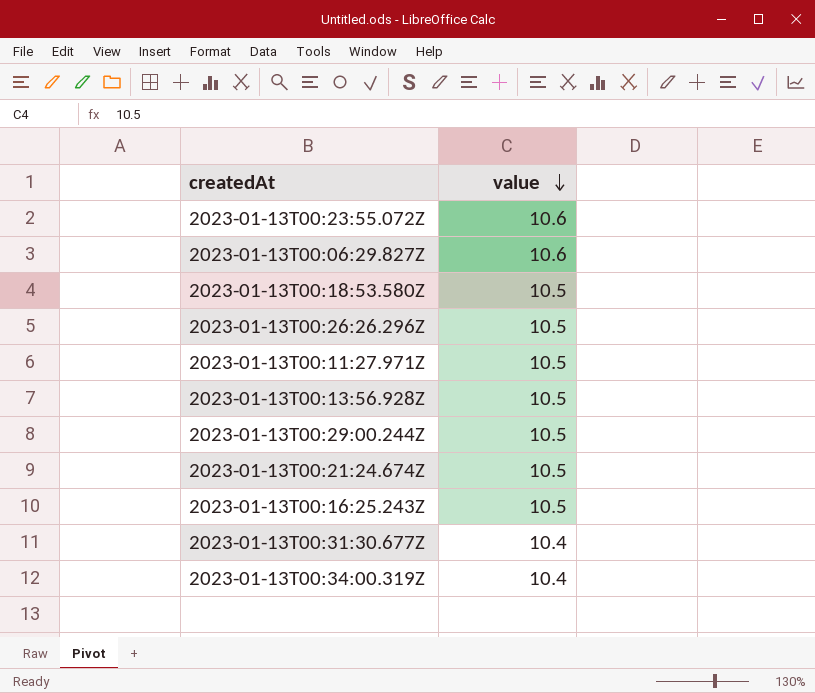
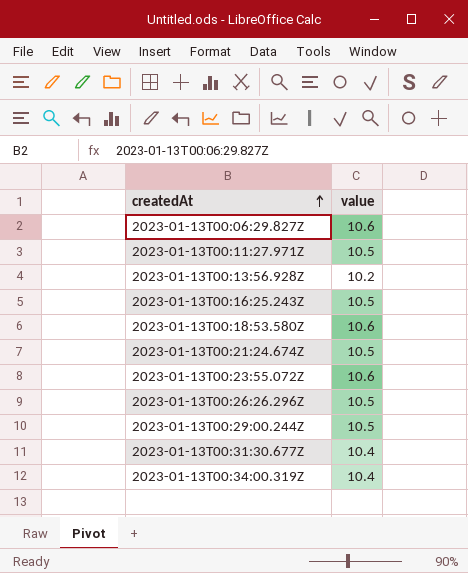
row order: value descending -> createdAt ascending
2023-01-13T00:13:56.928Z | value: 10.5 -> 10.2
2023-01-13T00:18:53.580Z | value: 10.5 -> 10.6

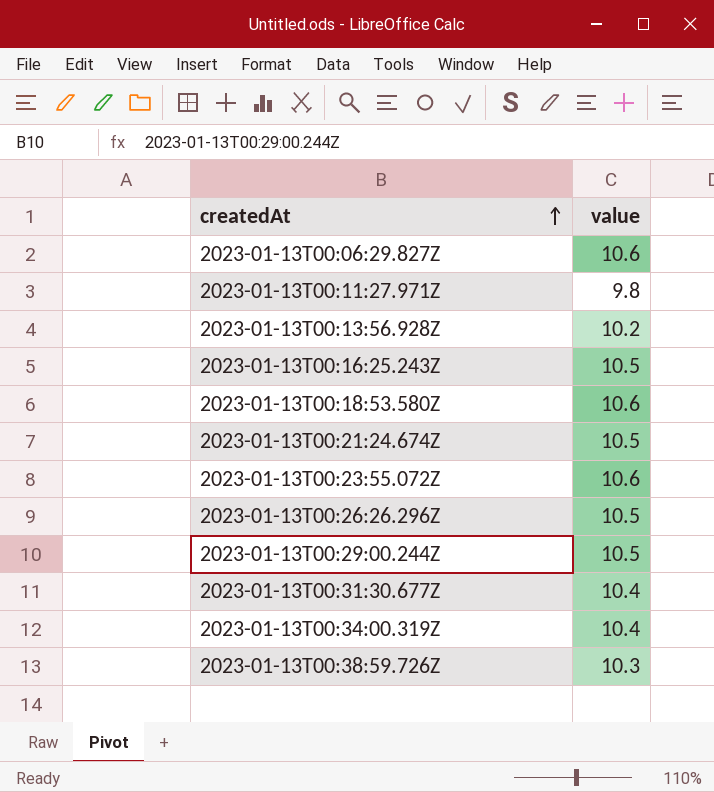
2023-01-13T00:11:27.971Z | value: 10.5 -> 9.8
row 2023-01-13T00:38:59.726Z: none -> 10.3

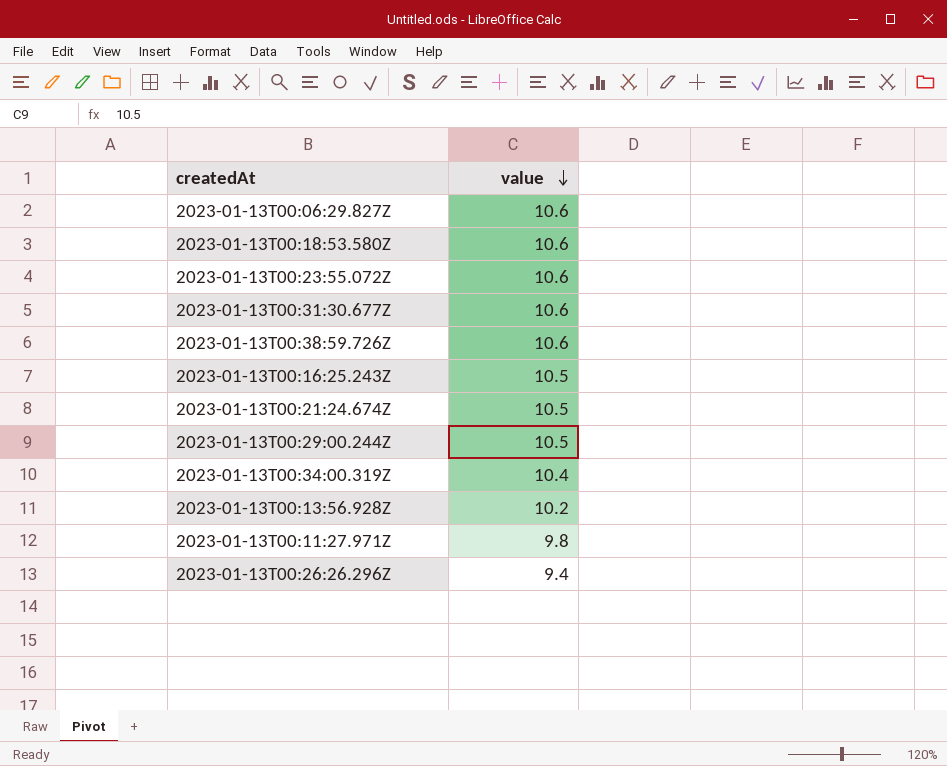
row order: createdAt ascending -> value descending
2023-01-13T00:31:30.677Z | value: 10.4 -> 10.6
2023-01-13T00:38:59.726Z | value: 10.3 -> 10.6
2023-01-13T00:26:26.296Z | value: 10.5 -> 9.4

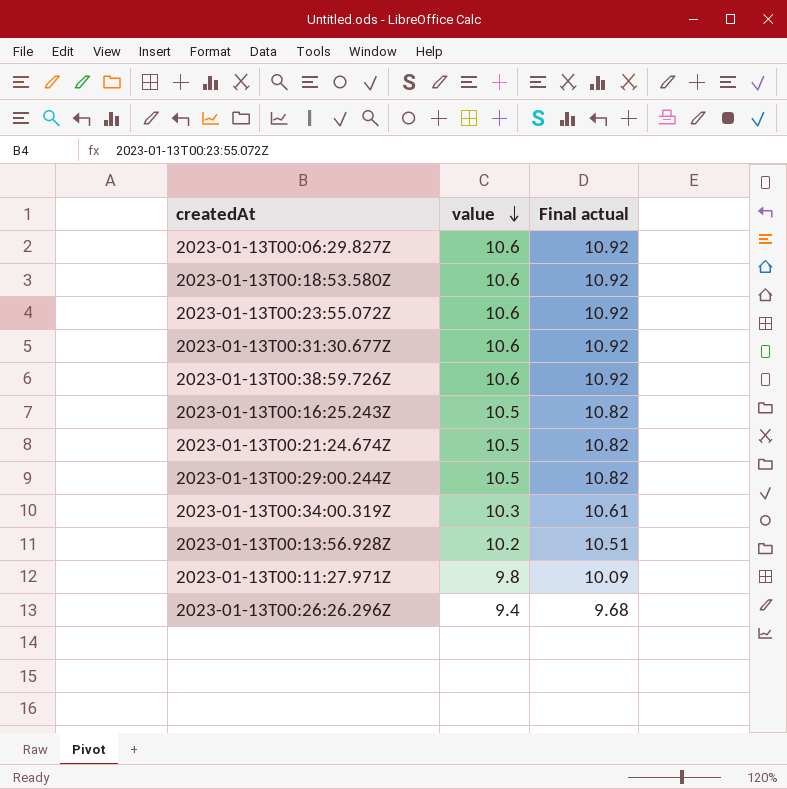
column Final actual | formula: none -> [value] * 1.03
2023-01-13T00:34:00.319Z | value: 10.4 -> 10.3

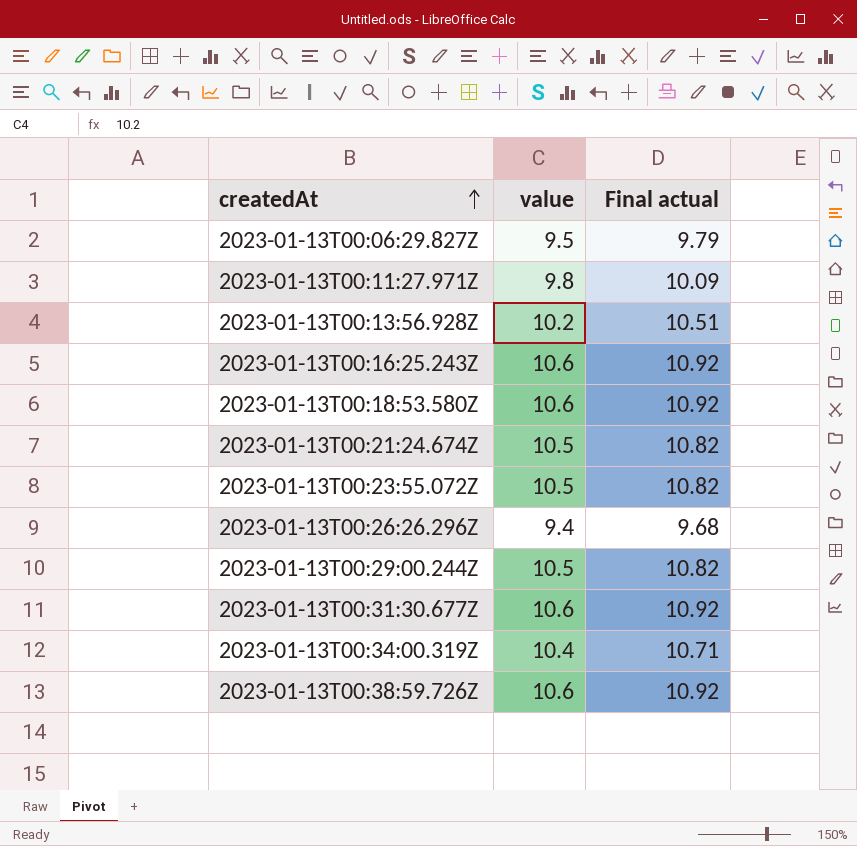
row order: value descending -> createdAt ascending
2023-01-13T00:06:29.827Z | value: 10.6 -> 9.5
2023-01-13T00:06:29.827Z | Final actual: 10.92 -> 9.79
2023-01-13T00:16:25.243Z | value: 10.5 -> 10.6
2023-01-13T00:16:25.243Z | Final actual: 10.82 -> 10.92
2023-01-13T00:23:55.072Z | value: 10.6 -> 10.5
2023-01-13T00:23:55.072Z | Final actual: 10.92 -> 10.82
2023-01-13T00:34:00.319Z | value: 10.3 -> 10.4
2023-01-13T00:34:00.319Z | Final actual: 10.61 -> 10.71

